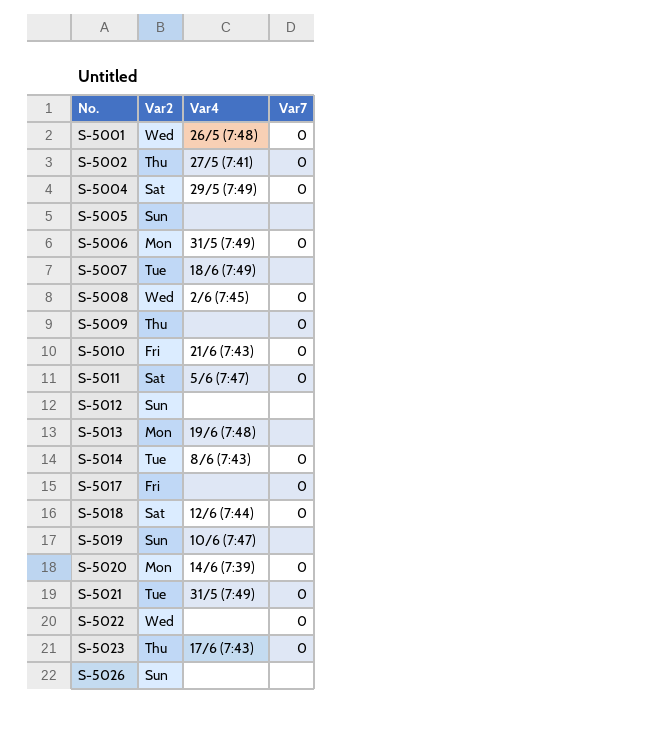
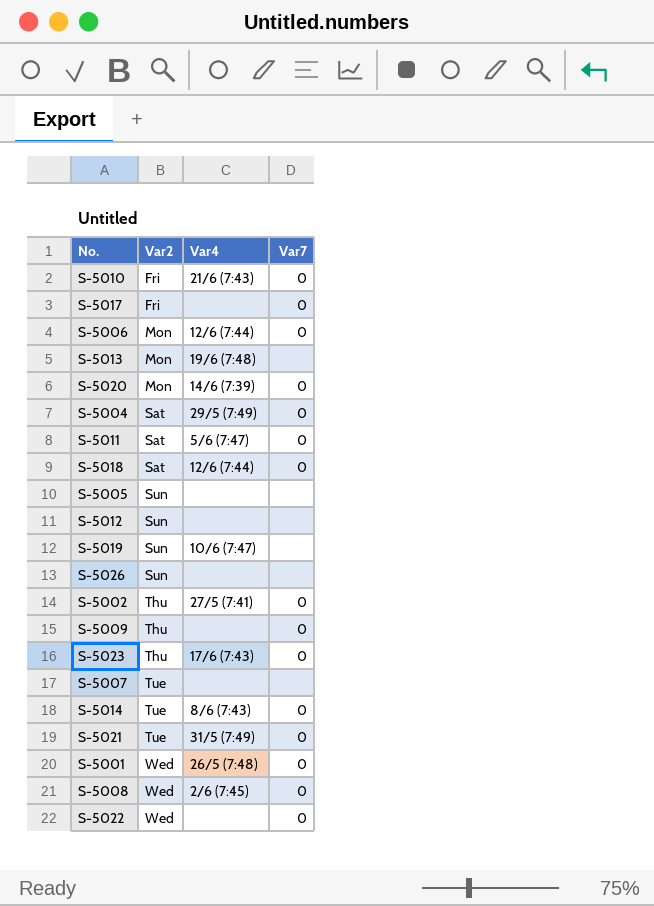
row order: No. ascending -> Var2 ascending
S-5006 | Var4: 31/5 (7:49) -> 12/6 (7:44)
S-5007 | Var4: 18/6 (7:49) -> none

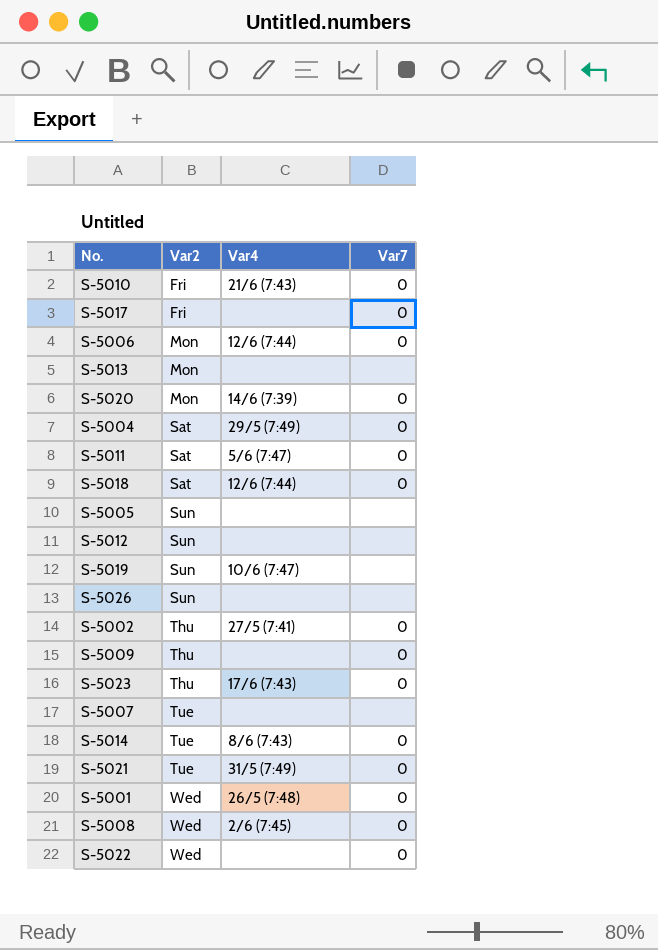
S-5013 | Var4: 19/6 (7:48) -> none

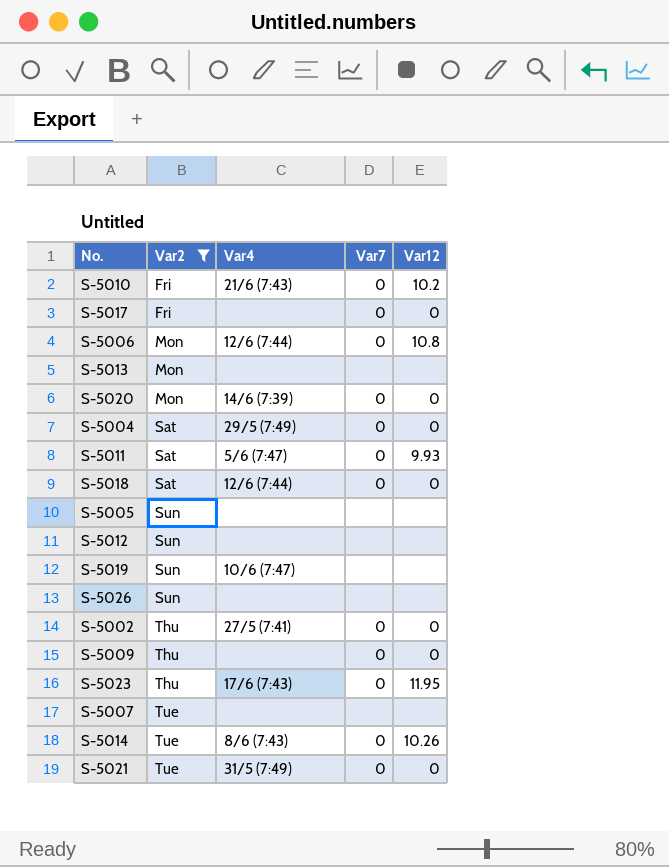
filter: none -> Var2 != Wed
column Var12 | position: none -> 5

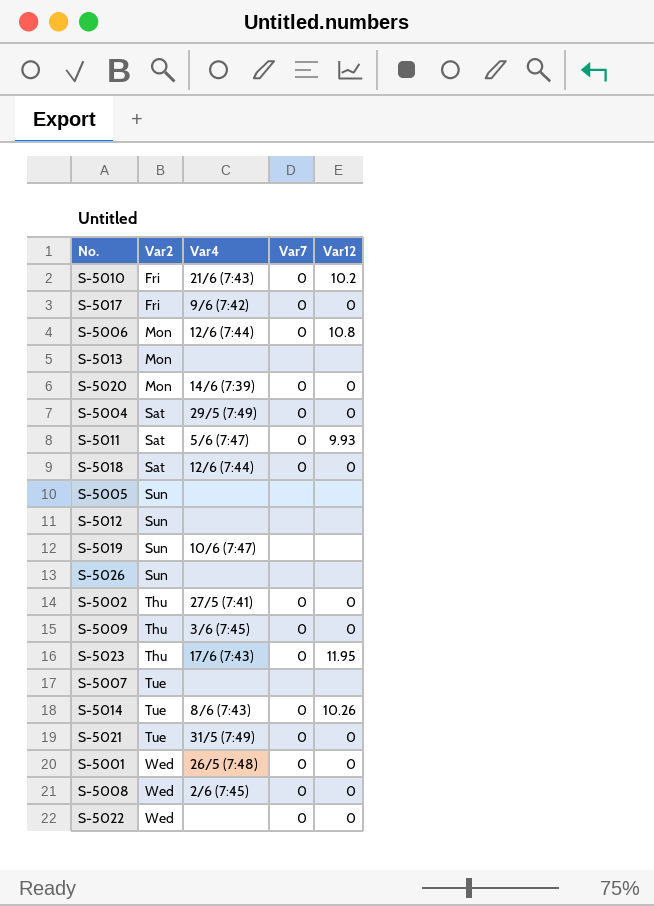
filter: Var2 != Wed -> none
S-5017 | Var4: none -> 9/6 (7:42)
S-5009 | Var4: none -> 3/6 (7:45)

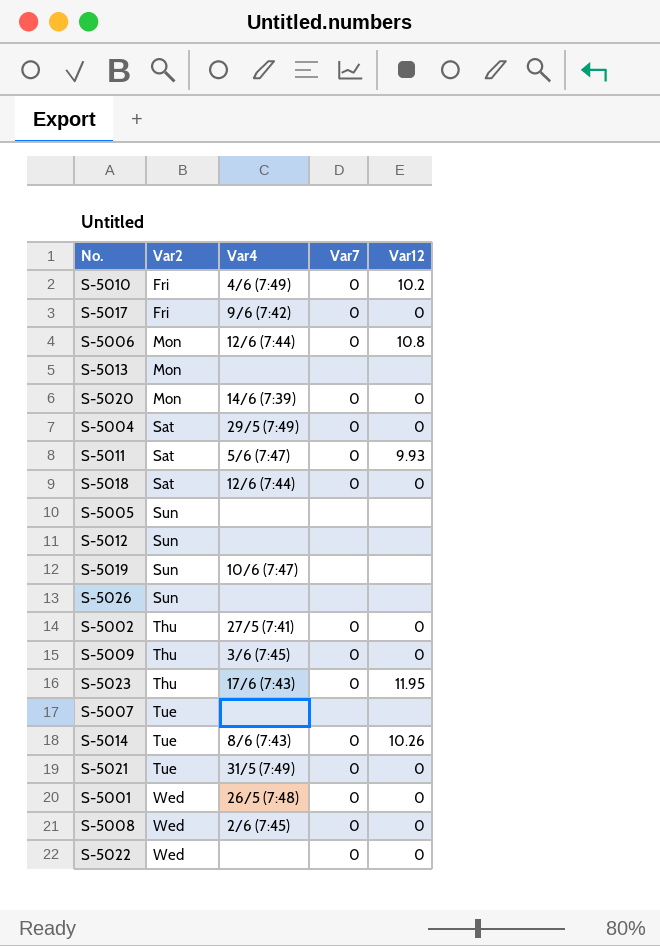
S-5010 | Var4: 21/6 (7:43) -> 4/6 (7:49)

